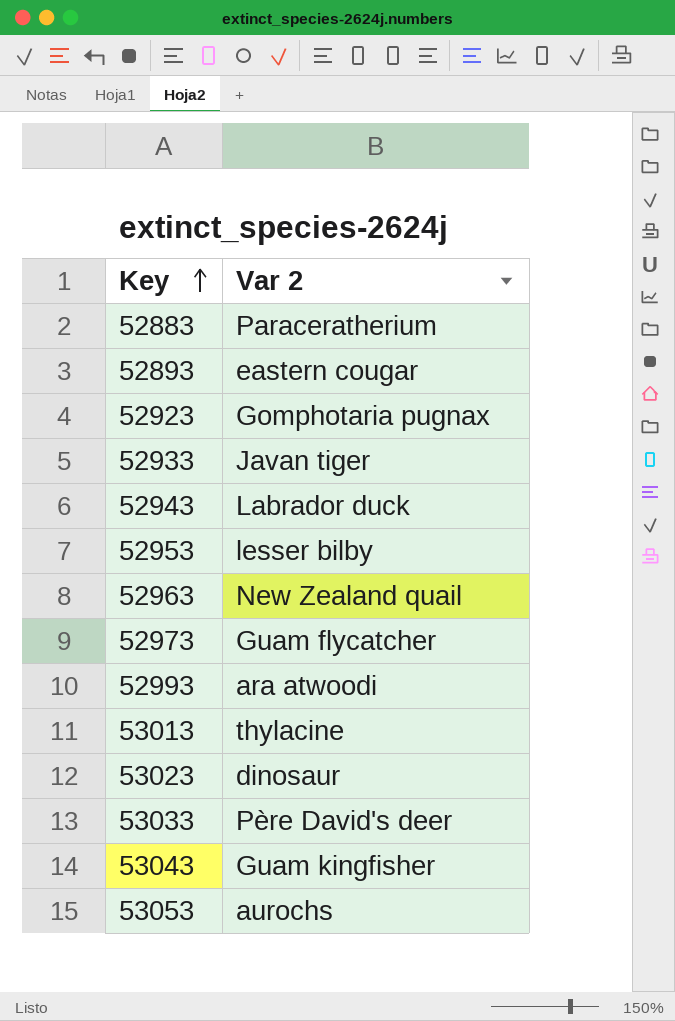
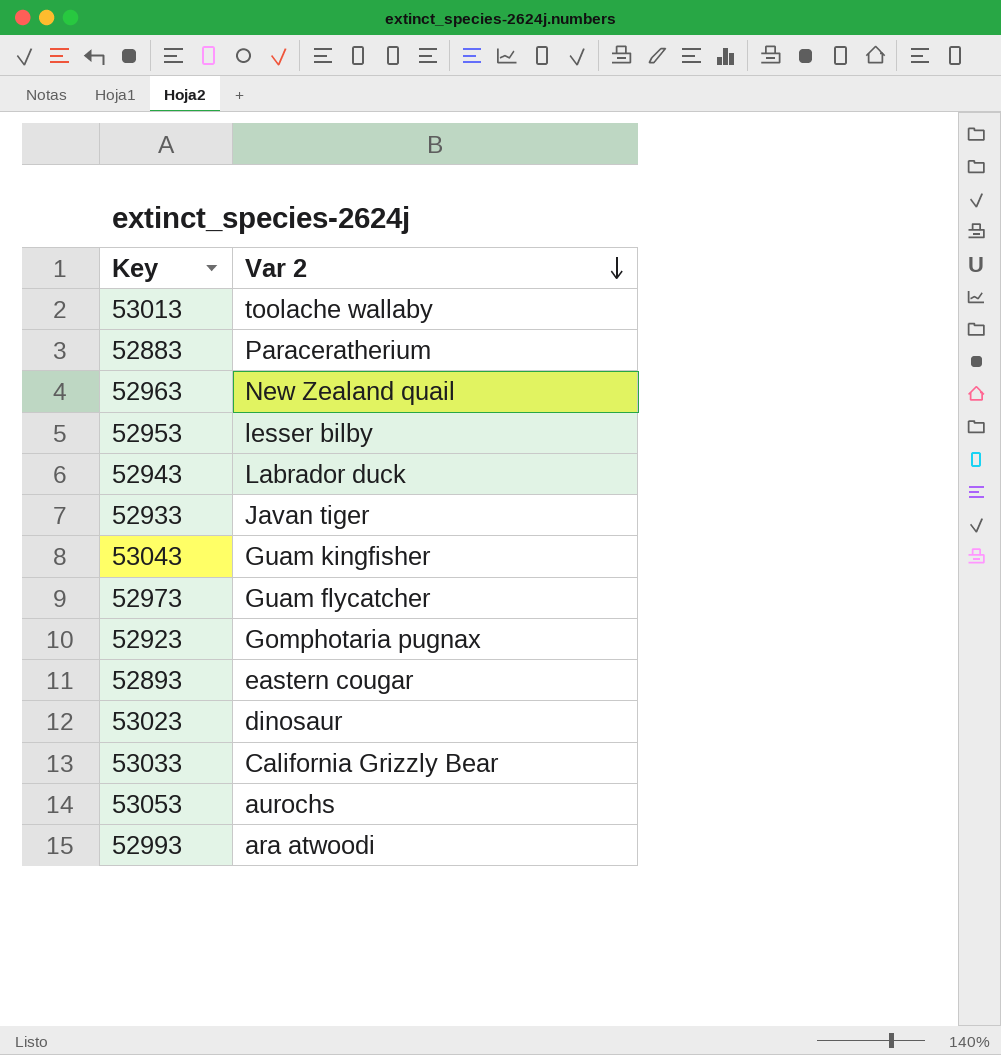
row order: Key ascending -> Var 2 descending
53013 | Var 2: thylacine -> toolache wallaby
53033 | Var 2: Père David's deer -> California Grizzly Bear

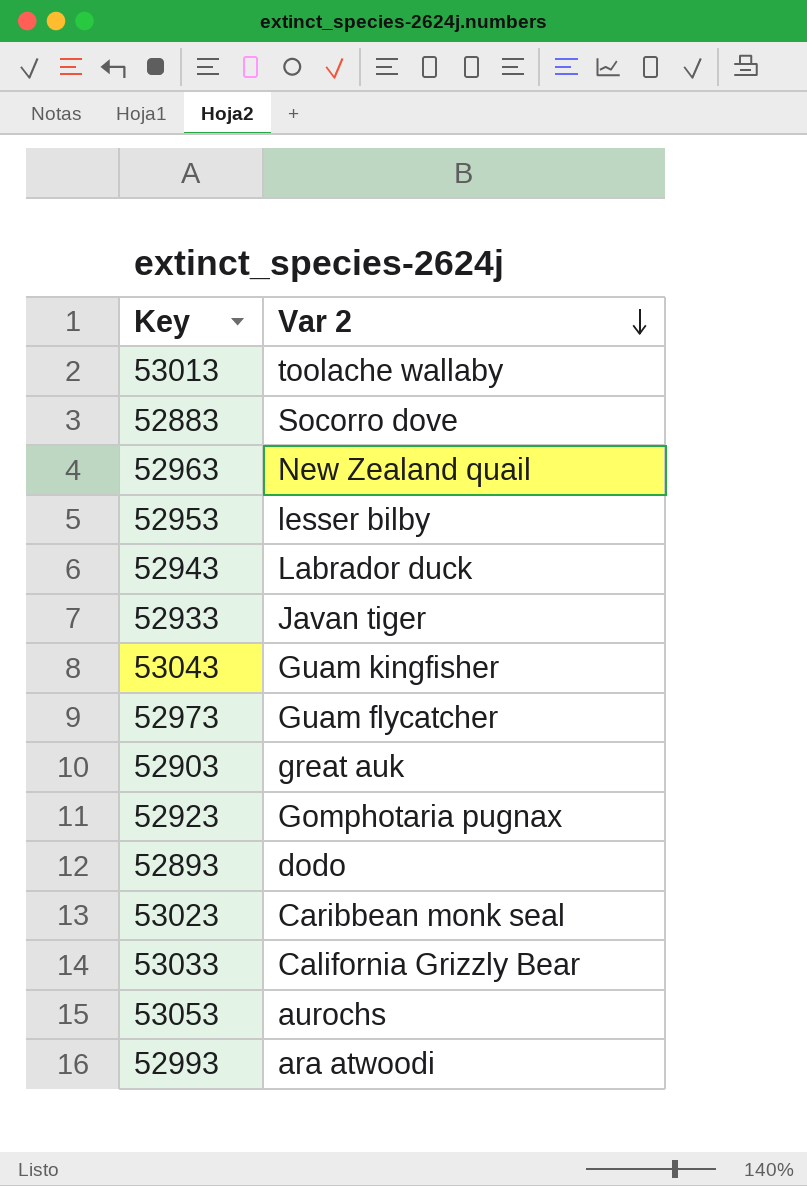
52883 | Var 2: Paraceratherium -> Socorro dove
row 52903: none -> great auk
52893 | Var 2: eastern cougar -> dodo
53023 | Var 2: dinosaur -> Caribbean monk seal

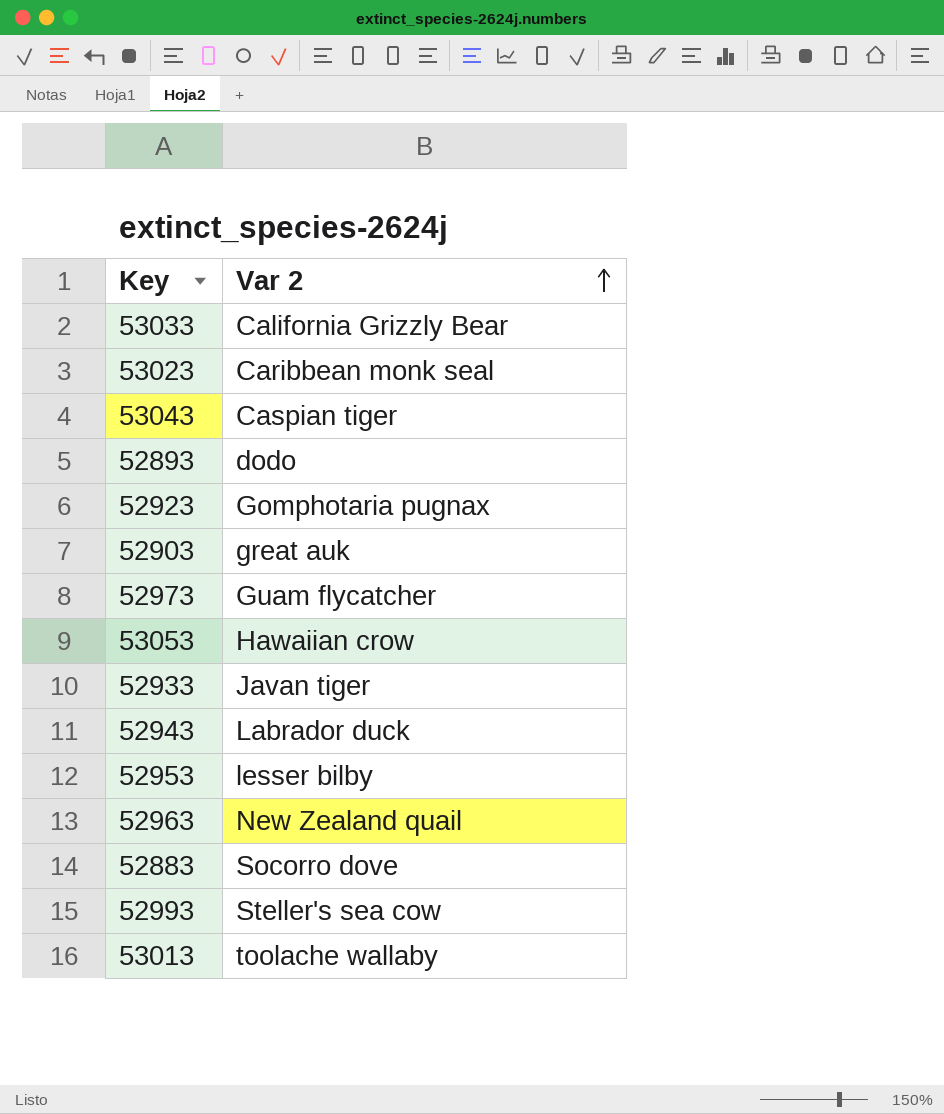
row order: Var 2 descending -> Var 2 ascending
53043 | Var 2: Guam kingfisher -> Caspian tiger
53053 | Var 2: aurochs -> Hawaiian crow
52993 | Var 2: ara atwoodi -> Steller's sea cow

